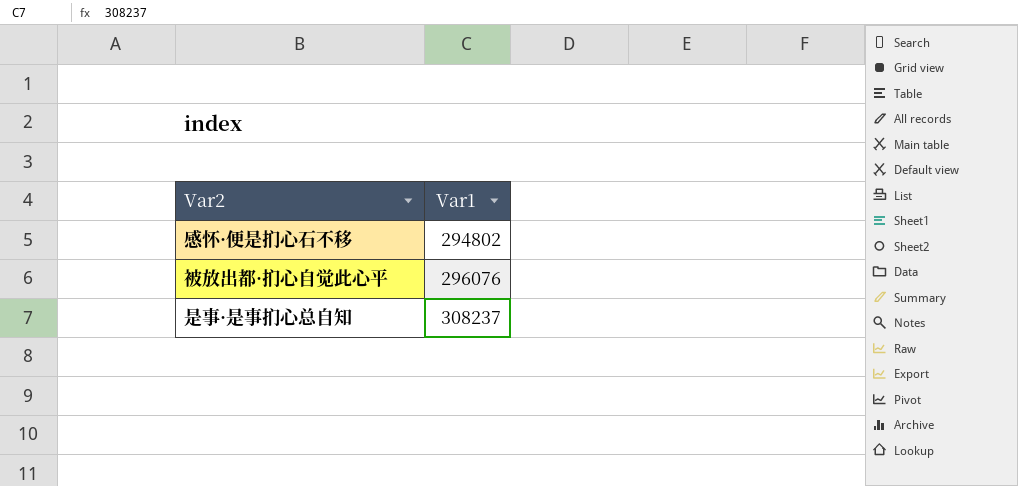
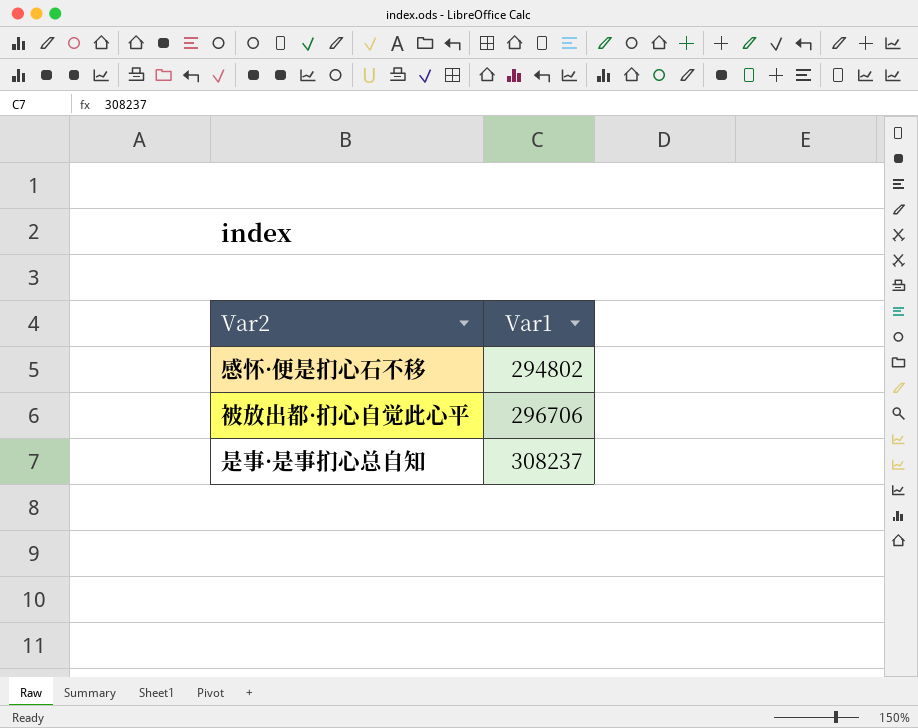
被放出都·扪心自觉此心平 | Var1: 296076 -> 296706

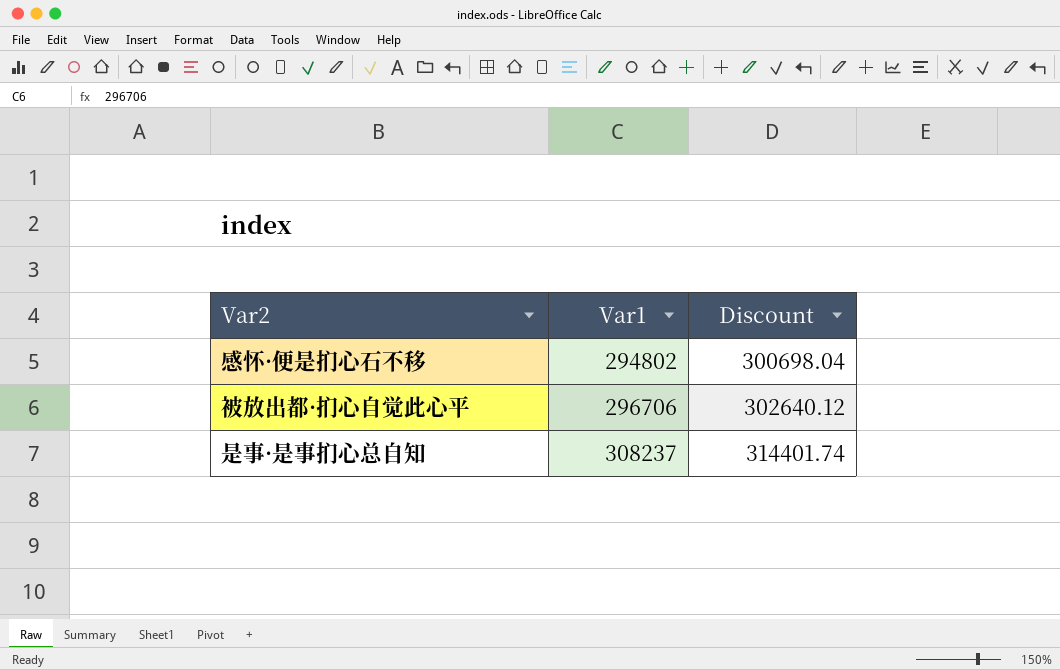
column Discount | formula: none -> [Var1] * 1.02

